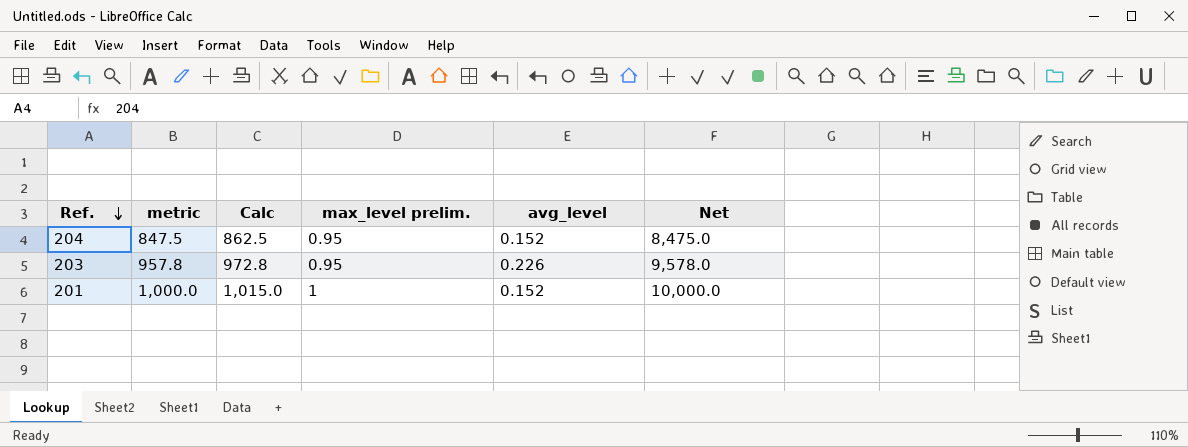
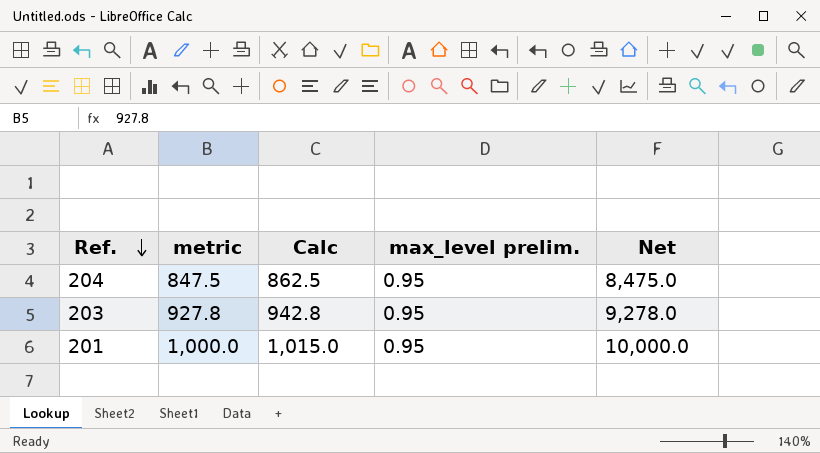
column avg_level | position: 5 -> none
203 | metric: 957.8 -> 927.8
203 | Calc: 972.8 -> 942.8
203 | Net: 9,578.0 -> 9,278.0
201 | max_level prelim.: 1 -> 0.95

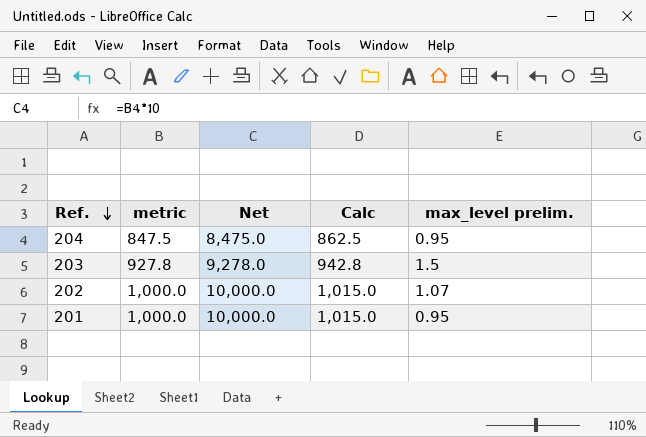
column Net | position: 5 -> 3
203 | max_level prelim.: 0.95 -> 1.5
row 202: none -> 1,000.0 | 10,000.0 | 1,015.0 | 1.07

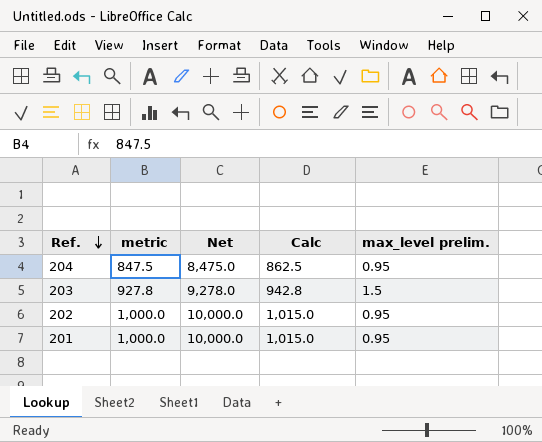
202 | max_level prelim.: 1.07 -> 0.95

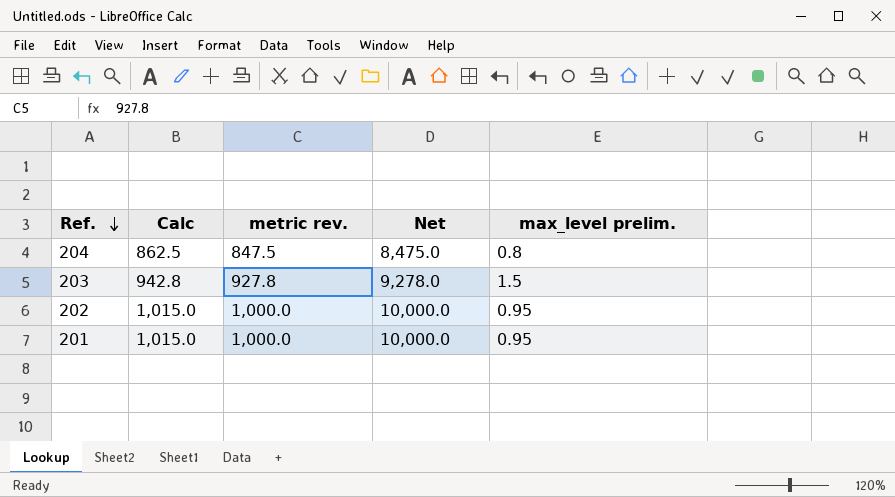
column Calc | position: 4 -> 2
column name: metric -> metric rev.
204 | max_level prelim.: 0.95 -> 0.8

